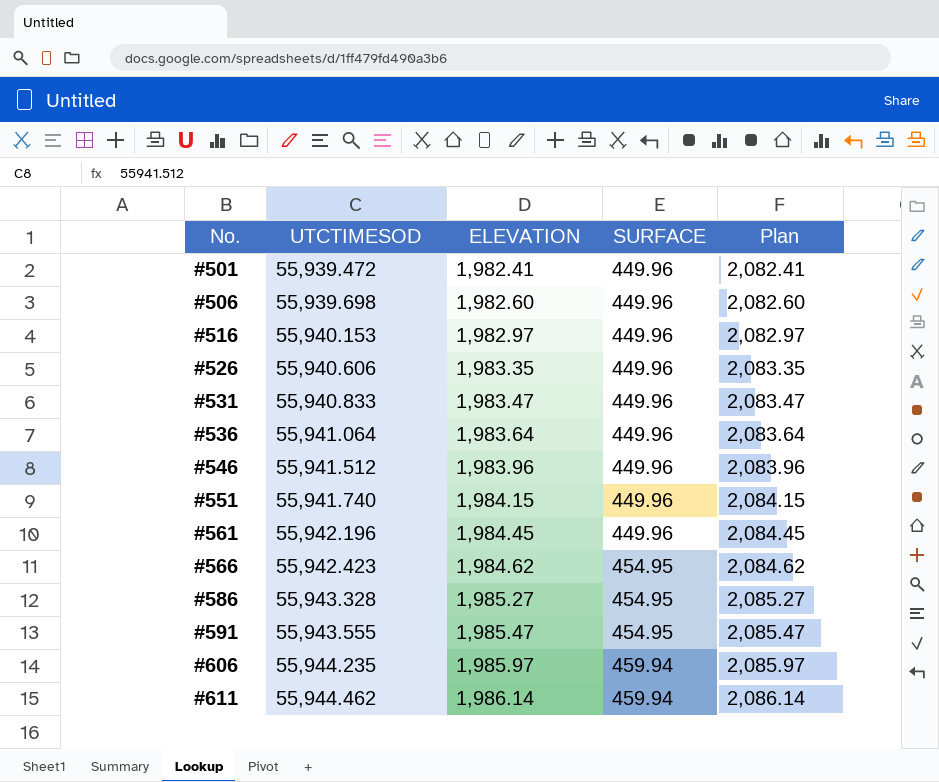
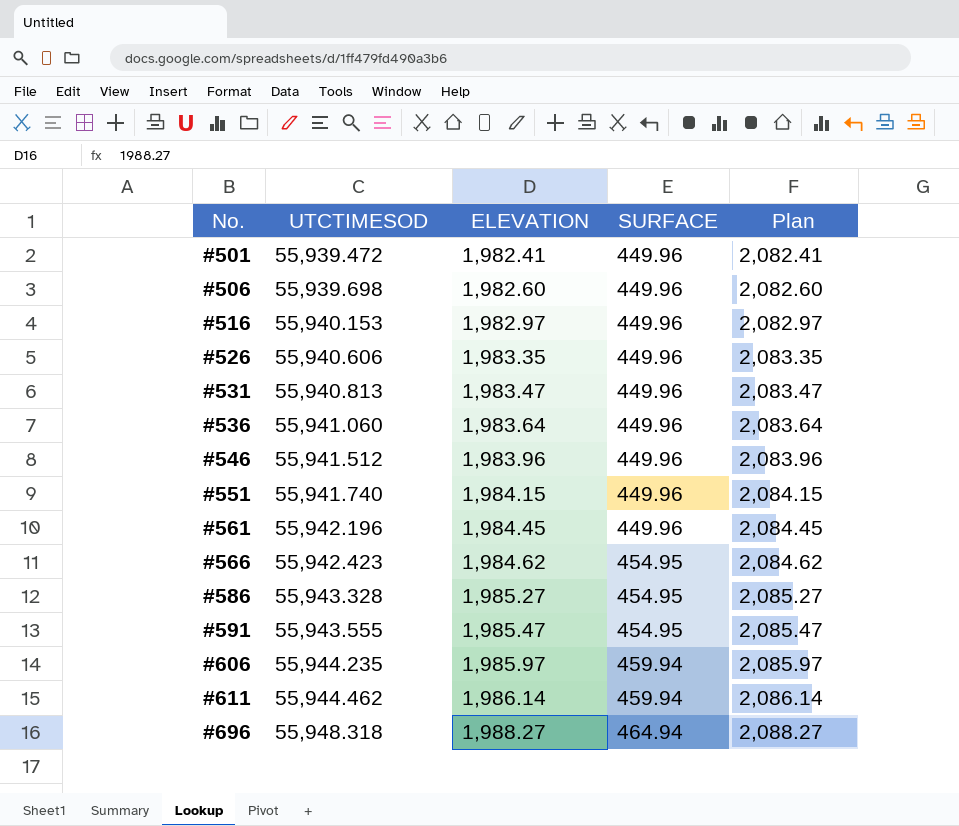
#531 | UTCTIMESOD: 55,940.833 -> 55,940.813
#536 | UTCTIMESOD: 55,941.064 -> 55,941.060
row #696: none -> 55,948.318 | 1,988.27 | 464.94 | 2,088.27

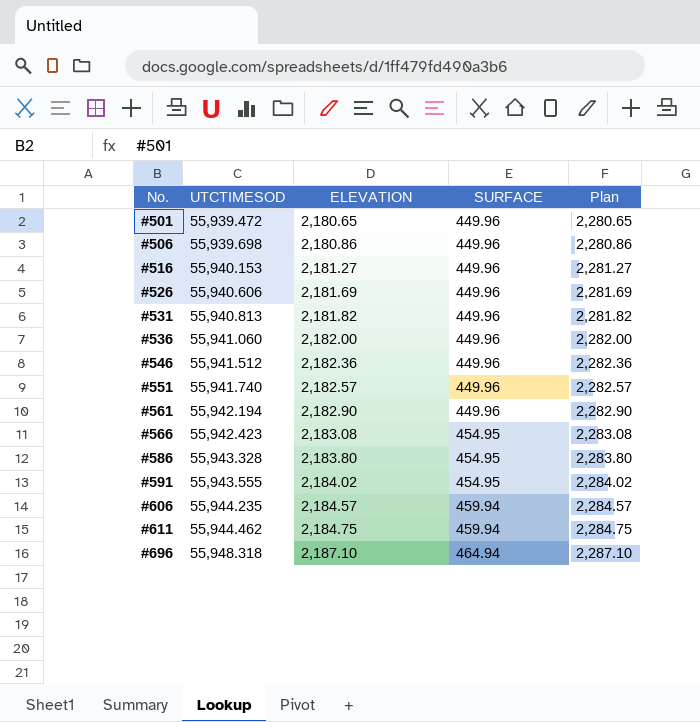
#501 | ELEVATION: 1,982.41 -> 2,180.65
#501 | Plan: 2,082.41 -> 2,280.65
#506 | ELEVATION: 1,982.60 -> 2,180.86
#506 | Plan: 2,082.60 -> 2,280.86
#516 | ELEVATION: 1,982.97 -> 2,181.27
#516 | Plan: 2,082.97 -> 2,281.27
#526 | ELEVATION: 1,983.35 -> 2,181.69
#526 | Plan: 2,083.35 -> 2,281.69
#531 | ELEVATION: 1,983.47 -> 2,181.82
#531 | Plan: 2,083.47 -> 2,281.82
#536 | ELEVATION: 1,983.64 -> 2,182.00
#536 | Plan: 2,083.64 -> 2,282.00
#546 | ELEVATION: 1,983.96 -> 2,182.36
#546 | Plan: 2,083.96 -> 2,282.36
#551 | ELEVATION: 1,984.15 -> 2,182.57
#551 | Plan: 2,084.15 -> 2,282.57
#561 | UTCTIMESOD: 55,942.196 -> 55,942.194
#561 | ELEVATION: 1,984.45 -> 2,182.90
#561 | Plan: 2,084.45 -> 2,282.90
#566 | ELEVATION: 1,984.62 -> 2,183.08
#566 | Plan: 2,084.62 -> 2,283.08
#586 | ELEVATION: 1,985.27 -> 2,183.80
#586 | Plan: 2,085.27 -> 2,283.80
#591 | ELEVATION: 1,985.47 -> 2,184.02
#591 | Plan: 2,085.47 -> 2,284.02
#606 | ELEVATION: 1,985.97 -> 2,184.57
#606 | Plan: 2,085.97 -> 2,284.57
#611 | ELEVATION: 1,986.14 -> 2,184.75
#611 | Plan: 2,086.14 -> 2,284.75
#696 | ELEVATION: 1,988.27 -> 2,187.10
#696 | Plan: 2,088.27 -> 2,287.10

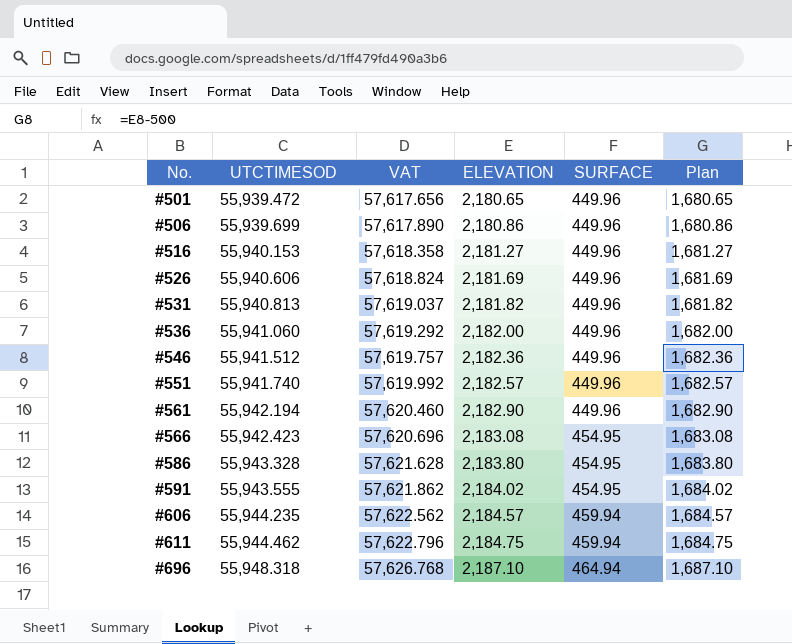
column VAT | formula: none -> [UTCTIMESOD] * 1.03
column Plan | formula: [ELEVATION] + 100 -> [ELEVATION] - 500
#506 | UTCTIMESOD: 55,939.698 -> 55,939.699

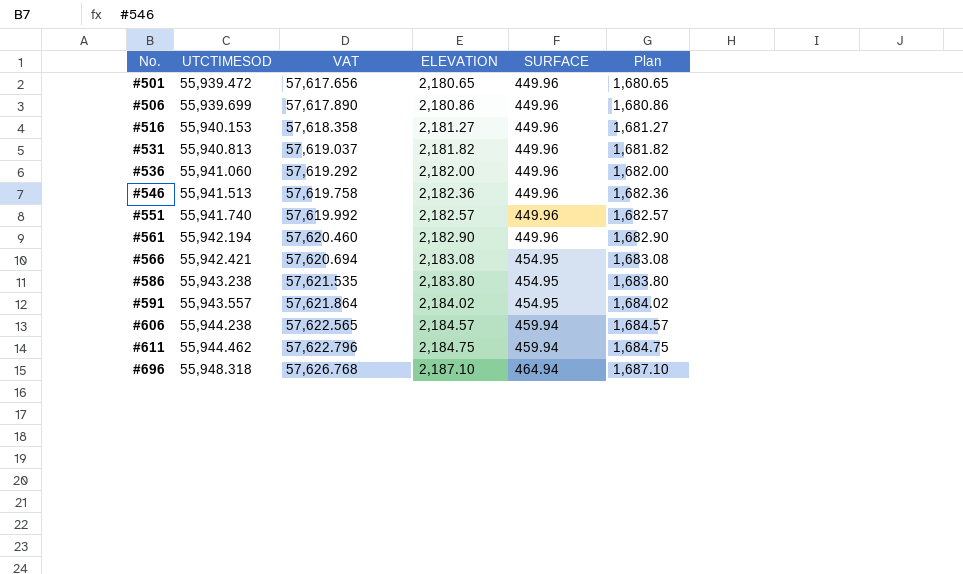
row #526: 55,940.606 | 57,618.824 | 2,181.69 | 449.96 | 1,681.69 -> none
#546 | UTCTIMESOD: 55,941.512 -> 55,941.513
#546 | VAT: 57,619.757 -> 57,619.758
#566 | UTCTIMESOD: 55,942.423 -> 55,942.421
#566 | VAT: 57,620.696 -> 57,620.694
#586 | UTCTIMESOD: 55,943.328 -> 55,943.238
#586 | VAT: 57,621.628 -> 57,621.535
#591 | UTCTIMESOD: 55,943.555 -> 55,943.557
#591 | VAT: 57,621.862 -> 57,621.864
#606 | UTCTIMESOD: 55,944.235 -> 55,944.238
#606 | VAT: 57,622.562 -> 57,622.565

